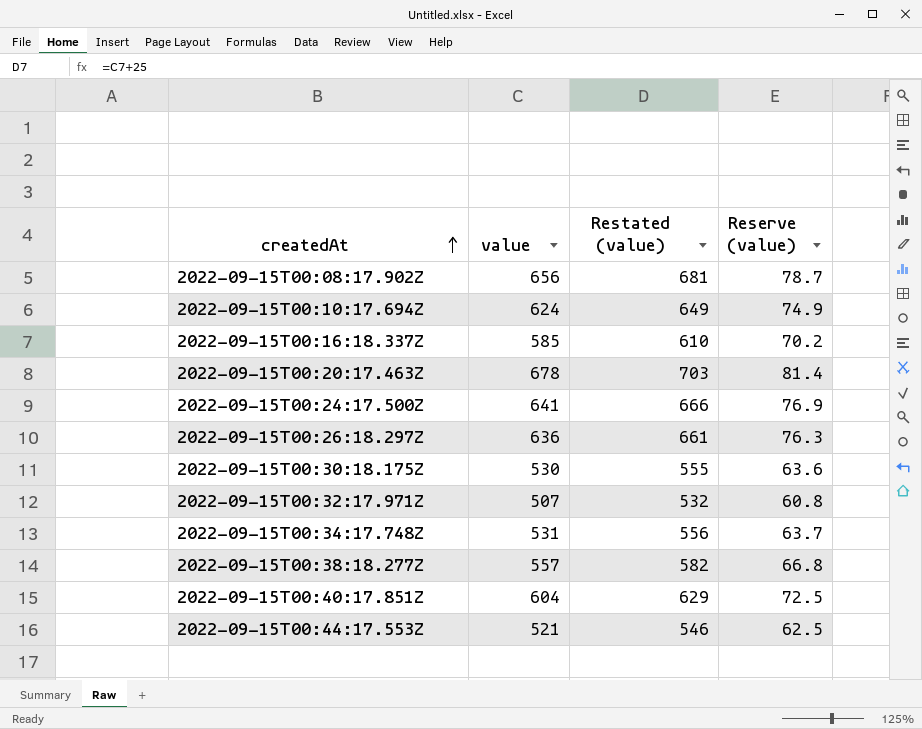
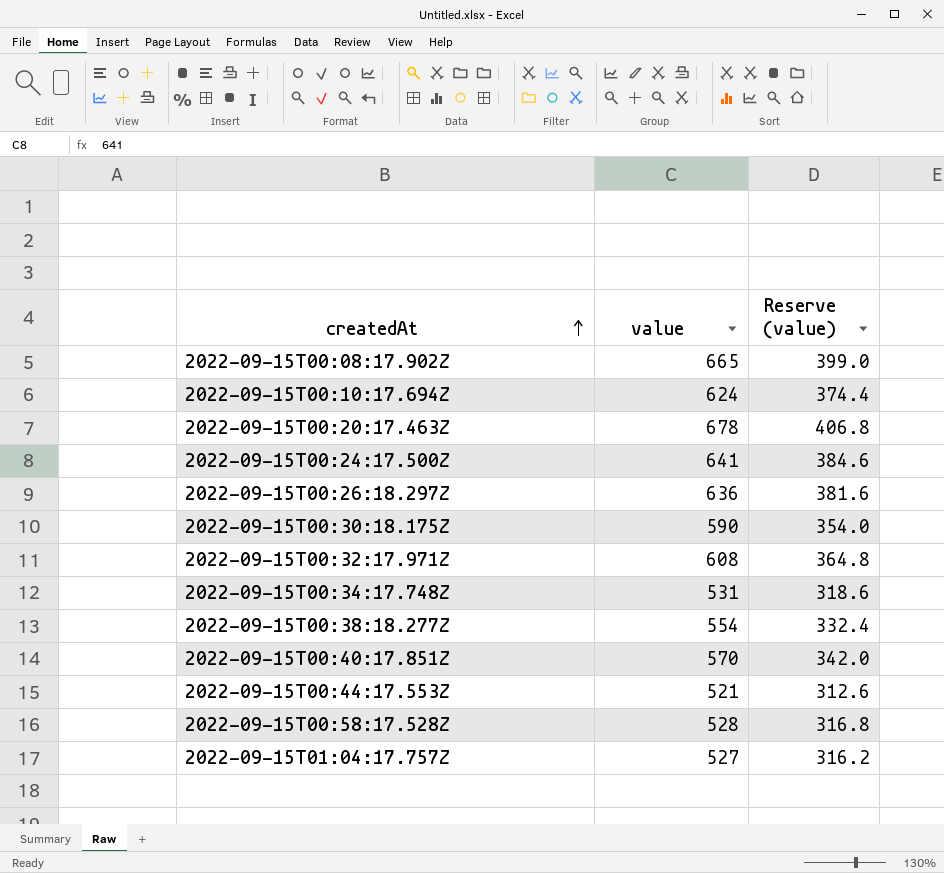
column Restated (value) | formula: [value] + 25 -> none
column Reserve (value) | formula: [value] * 0.12 -> [value] * 0.6
row 2022-09-15T00:16:18.337Z: 585 | 610 | 70.2 -> none
2022-09-15T00:08:17.902Z | value: 656 -> 665
2022-09-15T00:30:18.175Z | value: 530 -> 590
2022-09-15T00:32:17.971Z | value: 507 -> 608
2022-09-15T00:38:18.277Z | value: 557 -> 554
2022-09-15T00:40:17.851Z | value: 604 -> 570
row 2022-09-15T00:58:17.528Z: none -> 528 | 316.8
row 2022-09-15T01:04:17.757Z: none -> 527 | 316.2

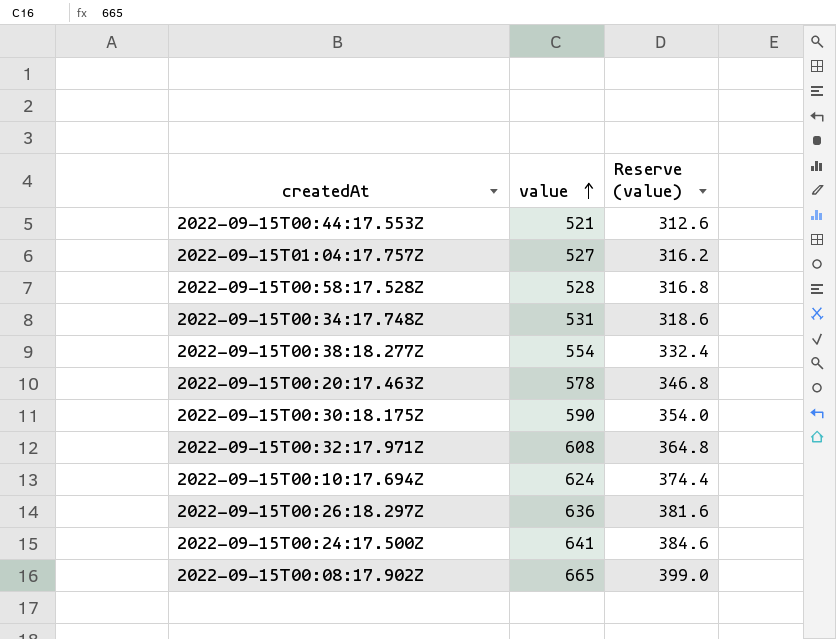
row order: createdAt ascending -> value ascending
row 2022-09-15T00:40:17.851Z: 570 | 342.0 -> none
2022-09-15T00:20:17.463Z | value: 678 -> 578
2022-09-15T00:20:17.463Z | Reserve (value): 406.8 -> 346.8

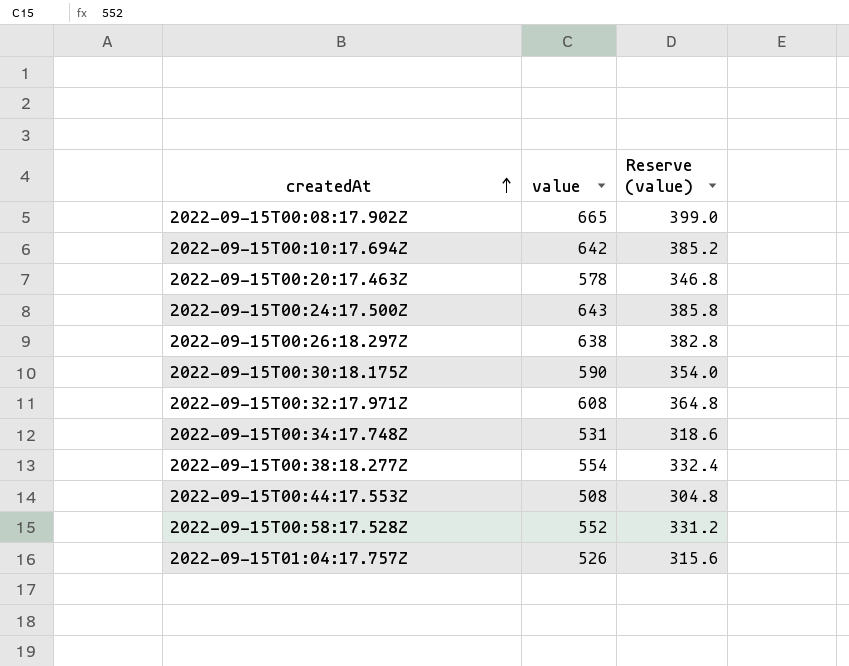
row order: value ascending -> createdAt ascending
2022-09-15T00:10:17.694Z | value: 624 -> 642
2022-09-15T00:10:17.694Z | Reserve (value): 374.4 -> 385.2
2022-09-15T00:24:17.500Z | value: 641 -> 643
2022-09-15T00:24:17.500Z | Reserve (value): 384.6 -> 385.8
2022-09-15T00:26:18.297Z | value: 636 -> 638
2022-09-15T00:26:18.297Z | Reserve (value): 381.6 -> 382.8
2022-09-15T00:44:17.553Z | value: 521 -> 508
2022-09-15T00:44:17.553Z | Reserve (value): 312.6 -> 304.8
2022-09-15T00:58:17.528Z | value: 528 -> 552
2022-09-15T00:58:17.528Z | Reserve (value): 316.8 -> 331.2
2022-09-15T01:04:17.757Z | value: 527 -> 526
2022-09-15T01:04:17.757Z | Reserve (value): 316.2 -> 315.6

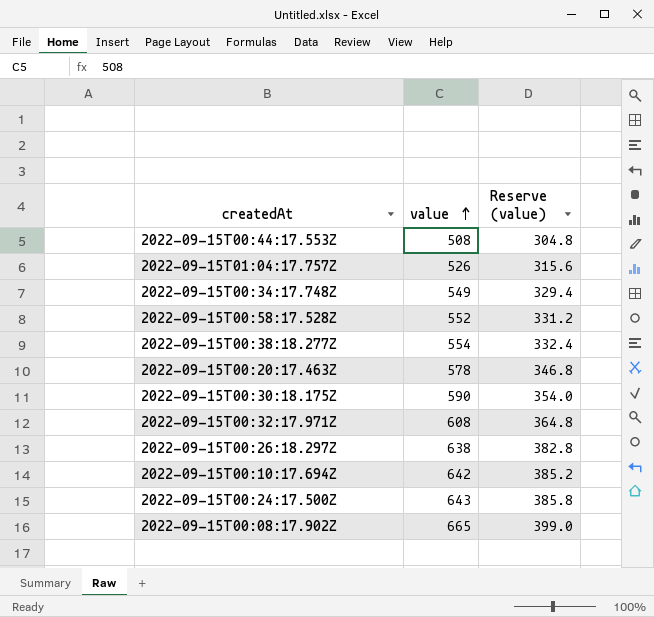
row order: createdAt ascending -> value ascending
2022-09-15T00:34:17.748Z | value: 531 -> 549
2022-09-15T00:34:17.748Z | Reserve (value): 318.6 -> 329.4

